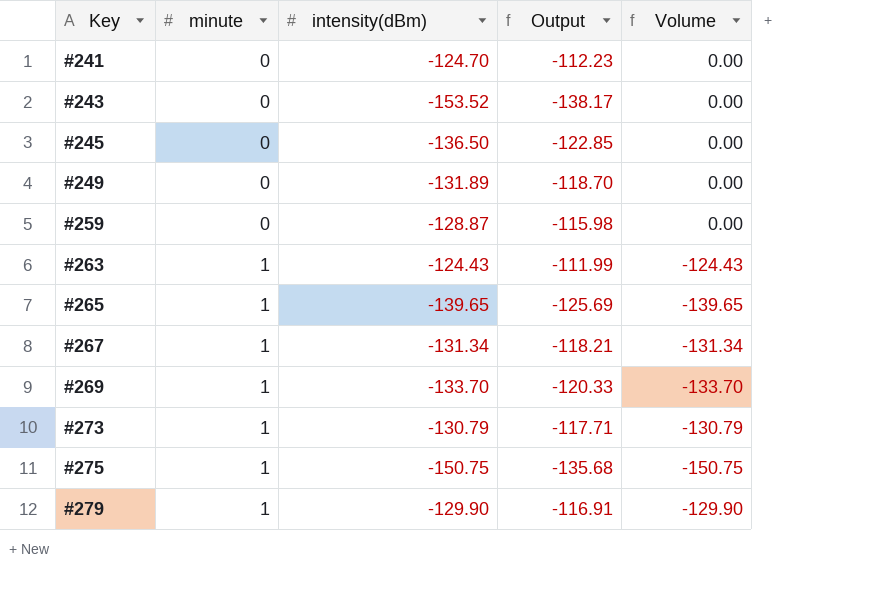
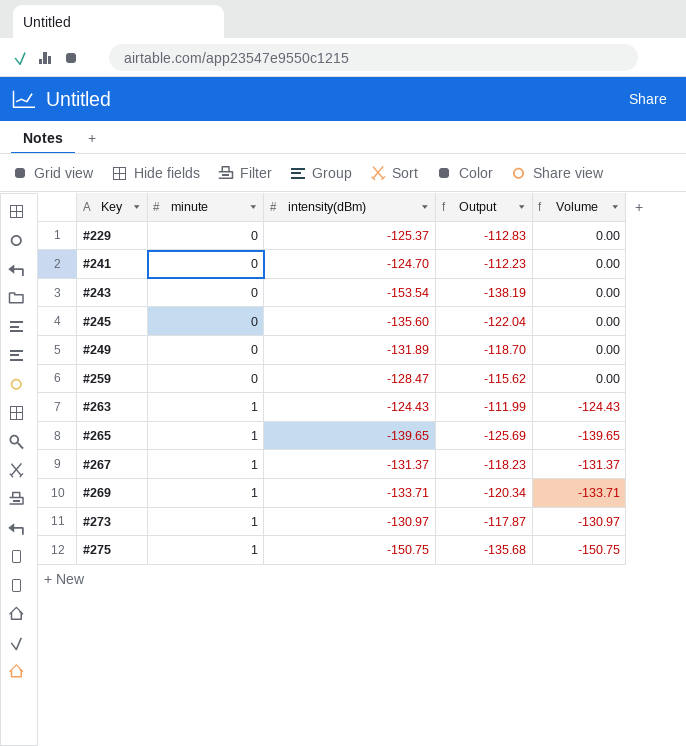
row #279: 1 | -129.90 | -116.91 | -129.90 -> none
row #229: none -> 0 | -125.37 | -112.83 | 0.00
#243 | intensity(dBm): -153.52 -> -153.54
#243 | Output: -138.17 -> -138.19
#245 | intensity(dBm): -136.50 -> -135.60
#245 | Output: -122.85 -> -122.04
#259 | intensity(dBm): -128.87 -> -128.47
#259 | Output: -115.98 -> -115.62
#267 | intensity(dBm): -131.34 -> -131.37
#267 | Output: -118.21 -> -118.23
#267 | Volume: -131.34 -> -131.37
#269 | intensity(dBm): -133.70 -> -133.71
#269 | Output: -120.33 -> -120.34
#269 | Volume: -133.70 -> -133.71
#273 | intensity(dBm): -130.79 -> -130.97
#273 | Output: -117.71 -> -117.87
#273 | Volume: -130.79 -> -130.97

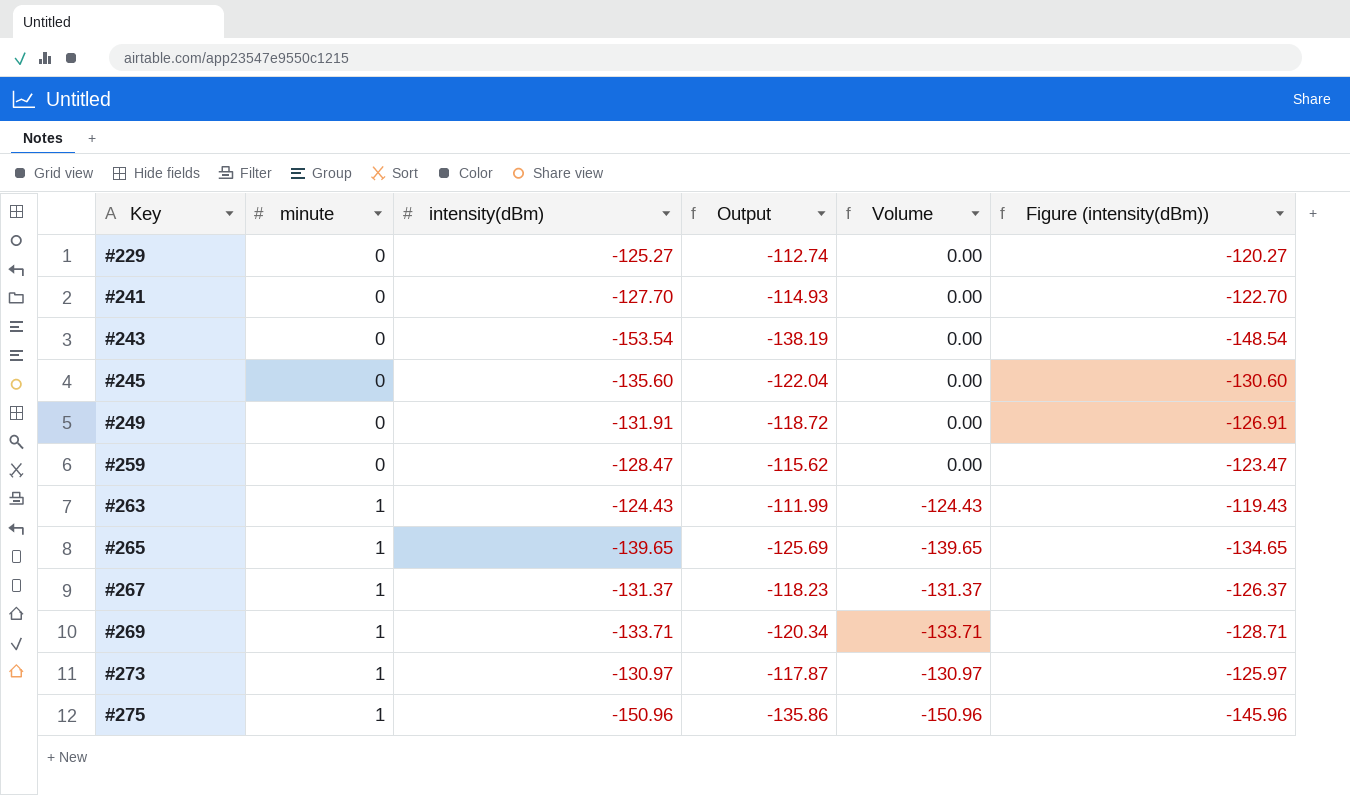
column Figure (intensity(dBm)) | formula: none -> [intensity(dBm)] + 5
#229 | intensity(dBm): -125.37 -> -125.27
#229 | Output: -112.83 -> -112.74
#241 | intensity(dBm): -124.70 -> -127.70
#241 | Output: -112.23 -> -114.93
#249 | intensity(dBm): -131.89 -> -131.91
#249 | Output: -118.70 -> -118.72
#275 | intensity(dBm): -150.75 -> -150.96
#275 | Output: -135.68 -> -135.86
#275 | Volume: -150.75 -> -150.96

